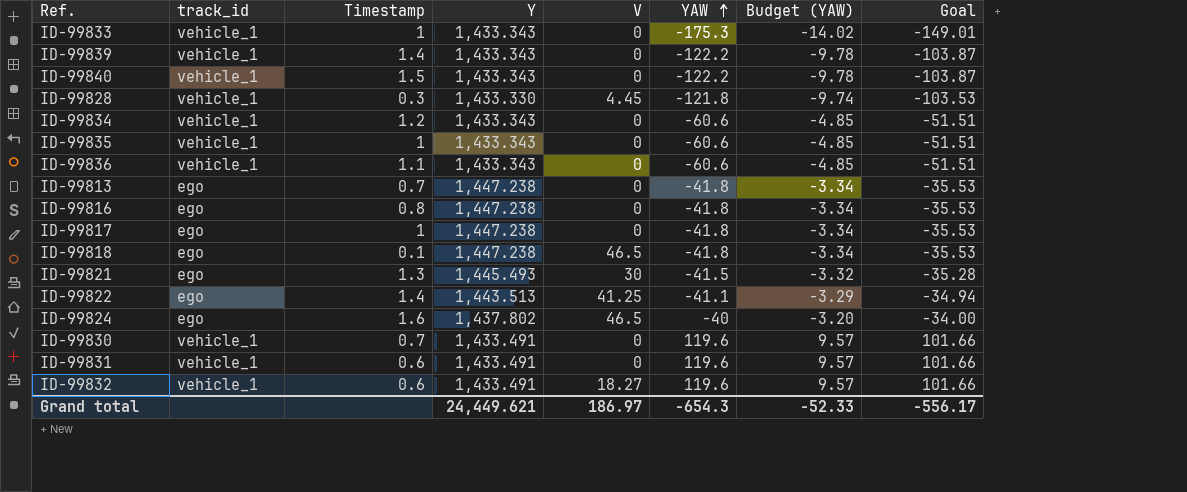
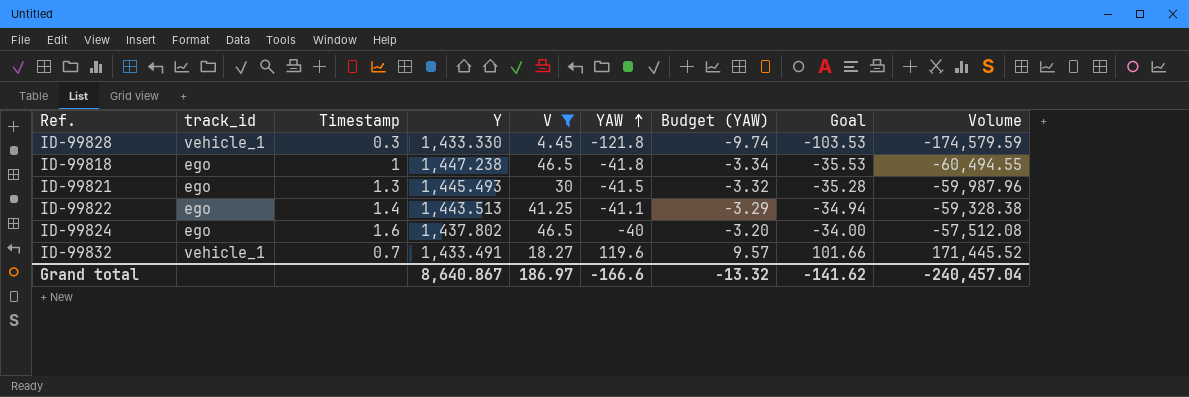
filter: none -> V != 0
column Volume | formula: none -> [Y] * [YAW]
ID-99818 | Timestamp: 0.1 -> 1
ID-99832 | Timestamp: 0.6 -> 0.7
Grand total | Y: 24,449.621 -> 8,640.867
Grand total | YAW: -654.3 -> -166.6
Grand total | Budget (YAW): -52.33 -> -13.32
Grand total | Goal: -556.17 -> -141.62

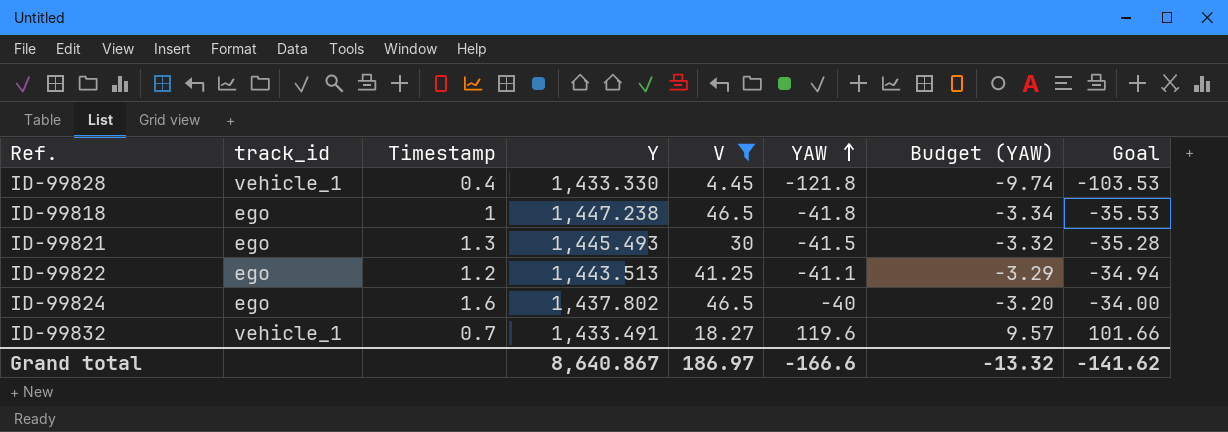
column Volume | formula: [Y] * [YAW] -> none
ID-99828 | Timestamp: 0.3 -> 0.4
ID-99822 | Timestamp: 1.4 -> 1.2

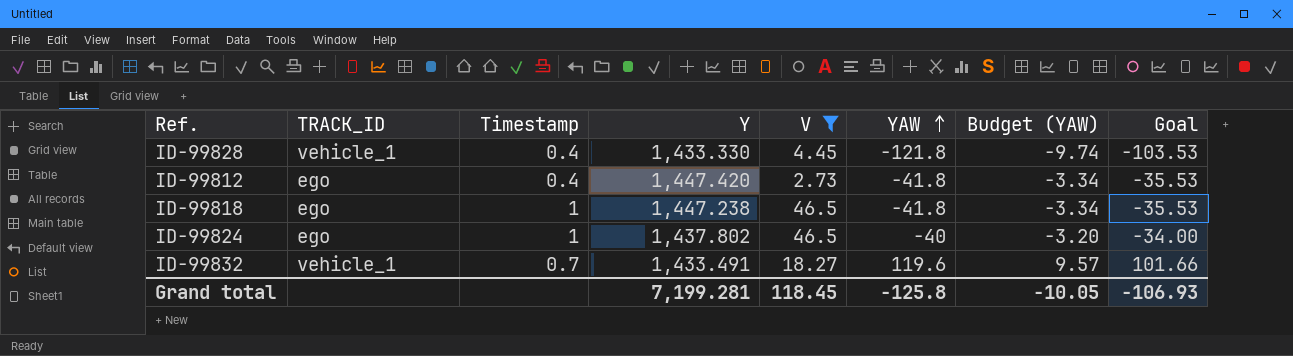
column name: track_id -> TRACK_ID
row ID-99821: ego | 1.3 | 1,445.493 | 30 | -41.5 | -3.32 | -35.28 -> none
row ID-99822: ego | 1.2 | 1,443.513 | 41.25 | -41.1 | -3.29 | -34.94 -> none
row ID-99812: none -> ego | 0.4 | 1,447.420 | 2.73 | -41.8 | -3.34 | -35.53
ID-99824 | Timestamp: 1.6 -> 1
Grand total | Y: 8,640.867 -> 7,199.281
Grand total | V: 186.97 -> 118.45
Grand total | YAW: -166.6 -> -125.8
Grand total | Budget (YAW): -13.32 -> -10.05
Grand total | Goal: -141.62 -> -106.93

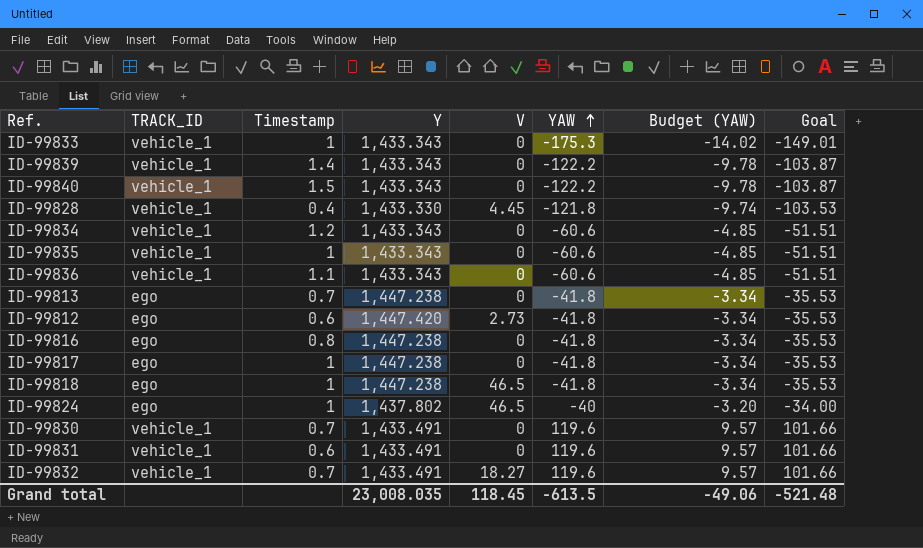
filter: V != 0 -> none
ID-99812 | Timestamp: 0.4 -> 0.6
Grand total | Y: 7,199.281 -> 23,008.035
Grand total | YAW: -125.8 -> -613.5
Grand total | Budget (YAW): -10.05 -> -49.06
Grand total | Goal: -106.93 -> -521.48

